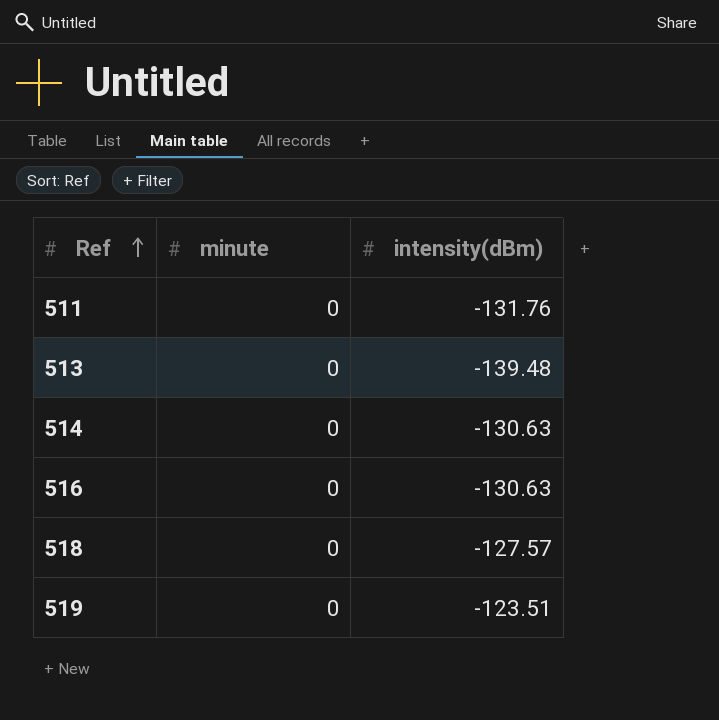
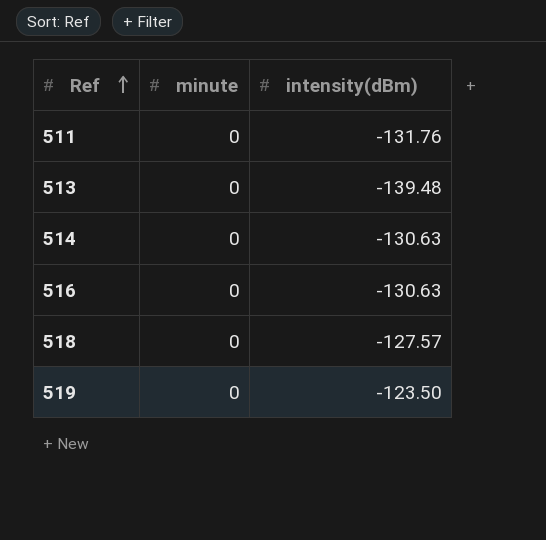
519 | intensity(dBm): -123.51 -> -123.50

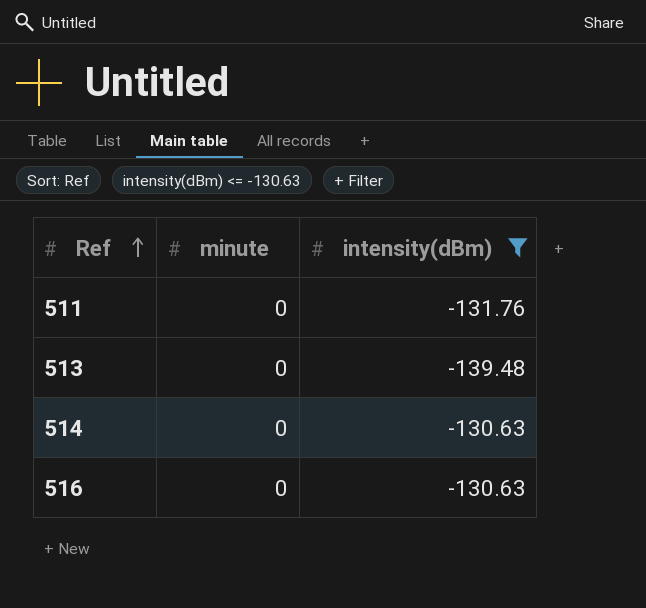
filter: none -> intensity(dBm) <= -130.63

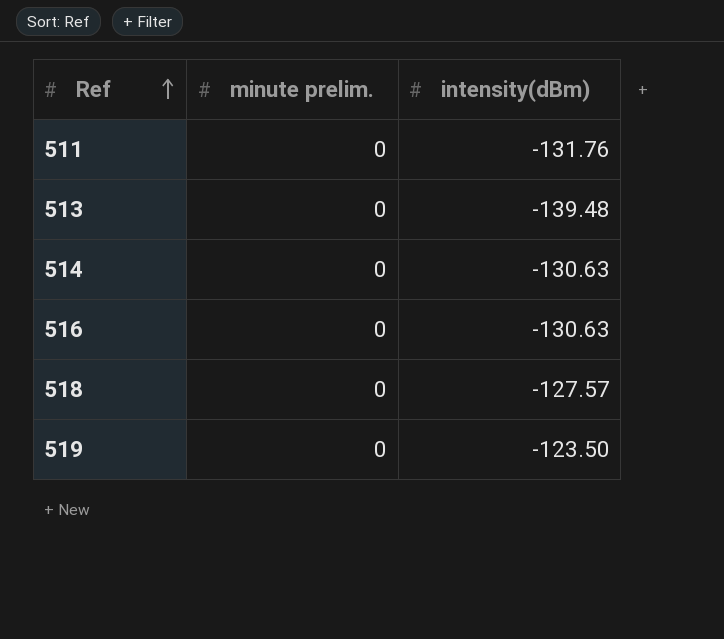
filter: intensity(dBm) <= -130.63 -> none
column name: minute -> minute prelim.

